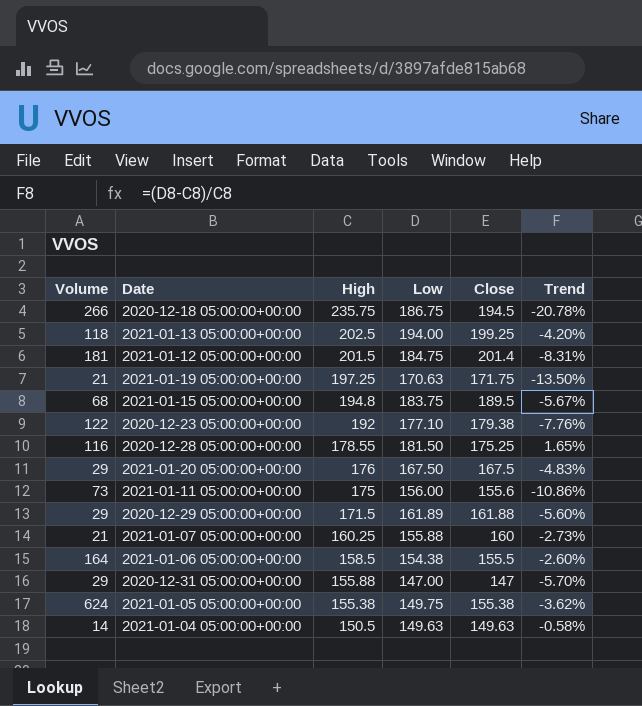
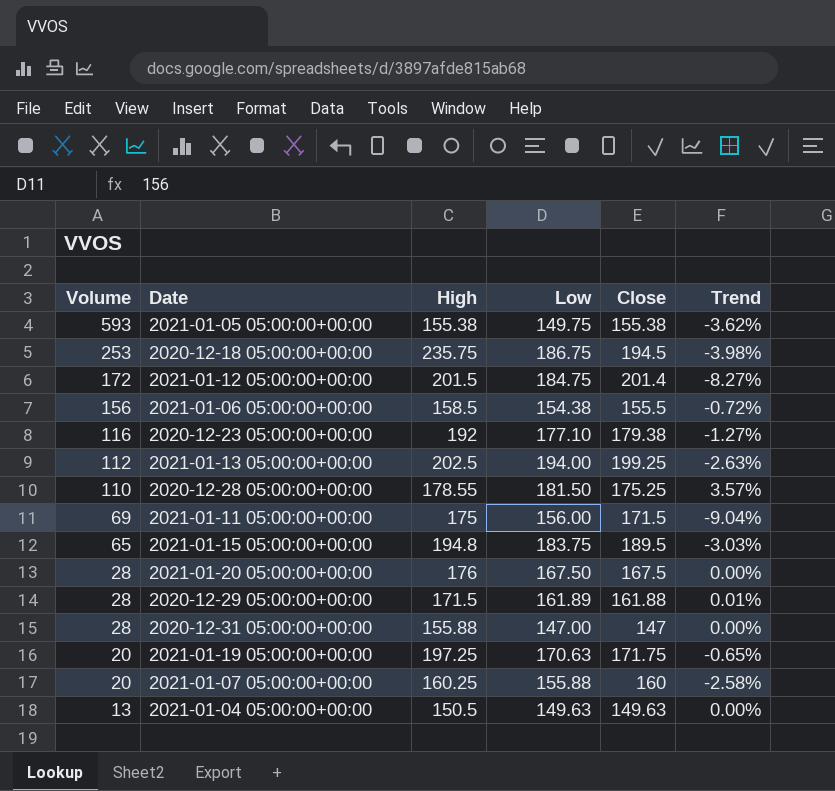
row order: High descending -> Volume descending
column Trend | formula: ([Low] - [High]) / [High] -> ([Low] - [Close]) / [Close]
2021-01-05 05:00:00+00:00 | Volume: 624 -> 593
2020-12-18 05:00:00+00:00 | Volume: 266 -> 253
2021-01-12 05:00:00+00:00 | Volume: 181 -> 172
2021-01-06 05:00:00+00:00 | Volume: 164 -> 156
2020-12-23 05:00:00+00:00 | Volume: 122 -> 116
2021-01-13 05:00:00+00:00 | Volume: 118 -> 112
2020-12-28 05:00:00+00:00 | Volume: 116 -> 110
2021-01-11 05:00:00+00:00 | Volume: 73 -> 69
2021-01-11 05:00:00+00:00 | Close: 155.6 -> 171.5
2021-01-15 05:00:00+00:00 | Volume: 68 -> 65
2021-01-20 05:00:00+00:00 | Volume: 29 -> 28
2020-12-29 05:00:00+00:00 | Volume: 29 -> 28
2020-12-31 05:00:00+00:00 | Volume: 29 -> 28
2021-01-19 05:00:00+00:00 | Volume: 21 -> 20
2021-01-07 05:00:00+00:00 | Volume: 21 -> 20
2021-01-04 05:00:00+00:00 | Volume: 14 -> 13

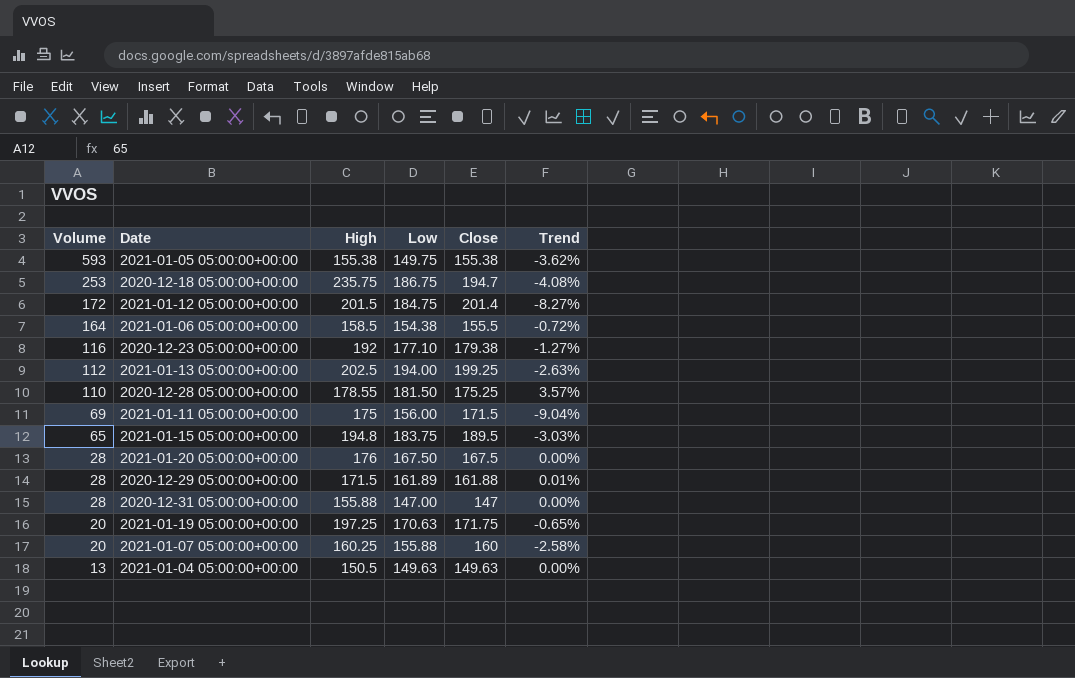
2020-12-18 05:00:00+00:00 | Close: 194.5 -> 194.7
2020-12-18 05:00:00+00:00 | Trend: -3.98% -> -4.08%
2021-01-06 05:00:00+00:00 | Volume: 156 -> 164

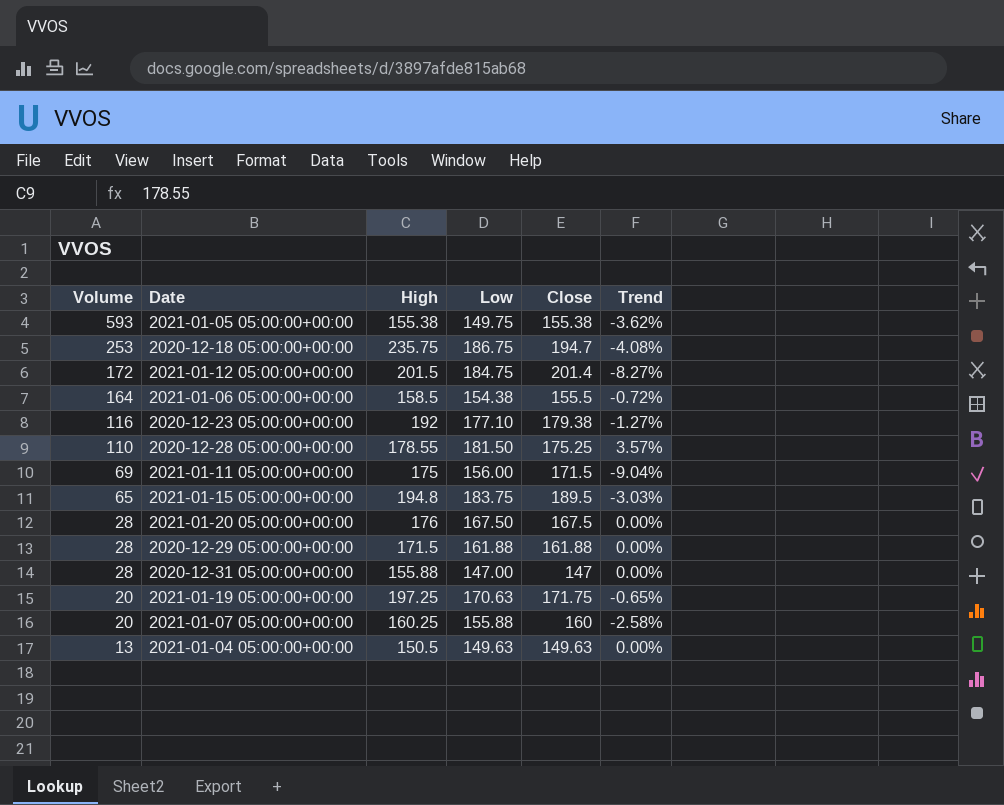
row 2021-01-13 05:00:00+00:00: 112 | 202.5 | 194.00 | 199.25 | -2.63% -> none
2020-12-29 05:00:00+00:00 | Low: 161.89 -> 161.88
2020-12-29 05:00:00+00:00 | Trend: 0.01% -> 0.00%

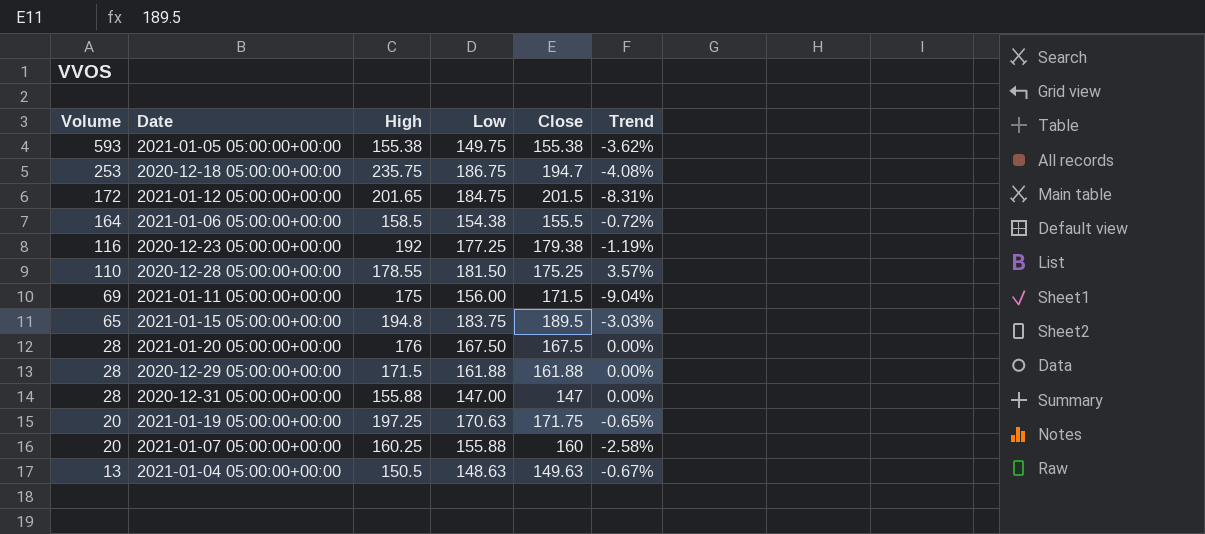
2021-01-12 05:00:00+00:00 | High: 201.5 -> 201.65
2021-01-12 05:00:00+00:00 | Close: 201.4 -> 201.5
2021-01-12 05:00:00+00:00 | Trend: -8.27% -> -8.31%
2020-12-23 05:00:00+00:00 | Low: 177.10 -> 177.25
2020-12-23 05:00:00+00:00 | Trend: -1.27% -> -1.19%
2021-01-04 05:00:00+00:00 | Low: 149.63 -> 148.63
2021-01-04 05:00:00+00:00 | Trend: 0.00% -> -0.67%

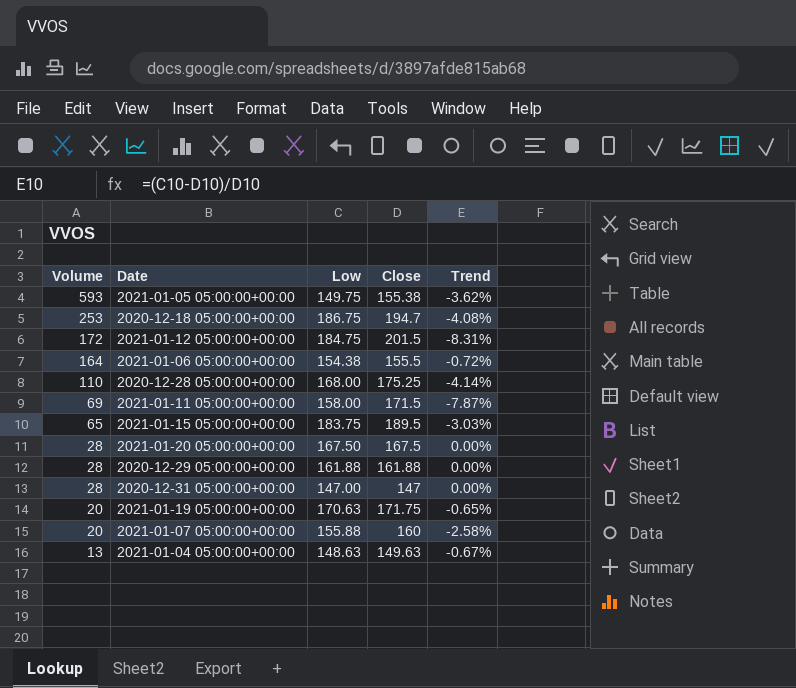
column High | position: 3 -> none
row 2020-12-23 05:00:00+00:00: 116 | 192 | 177.25 | 179.38 | -1.19% -> none
2020-12-28 05:00:00+00:00 | Low: 181.50 -> 168.00
2020-12-28 05:00:00+00:00 | Trend: 3.57% -> -4.14%
2021-01-11 05:00:00+00:00 | Low: 156.00 -> 158.00
2021-01-11 05:00:00+00:00 | Trend: -9.04% -> -7.87%

